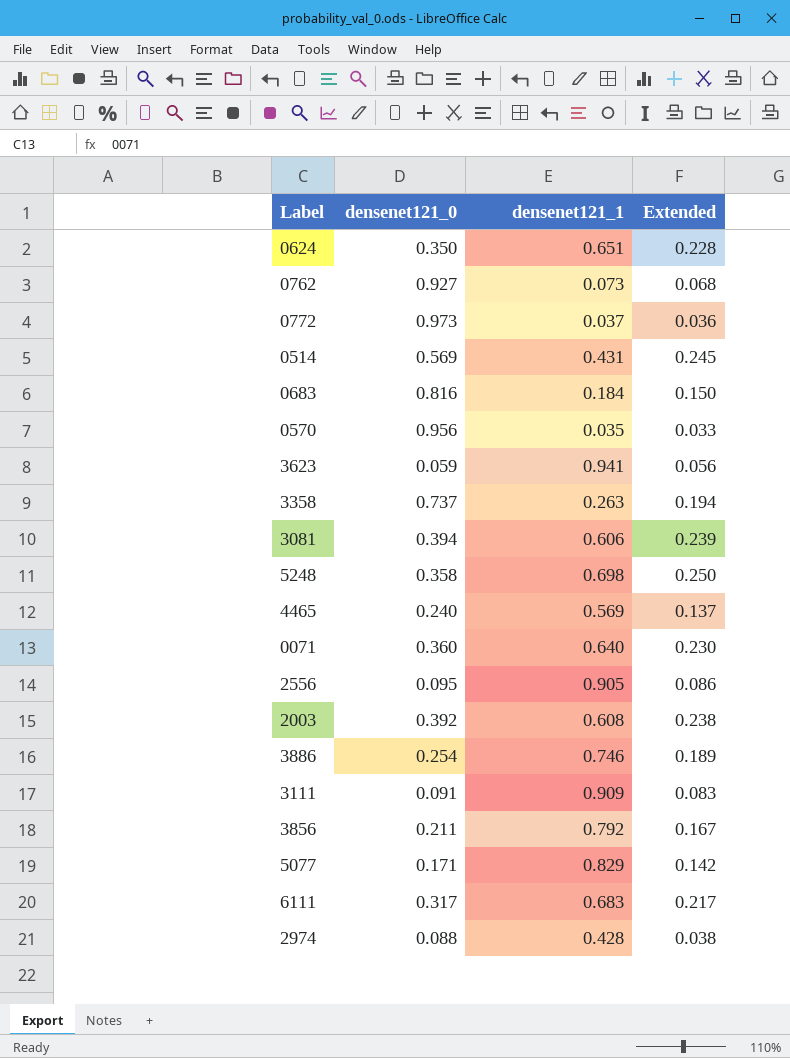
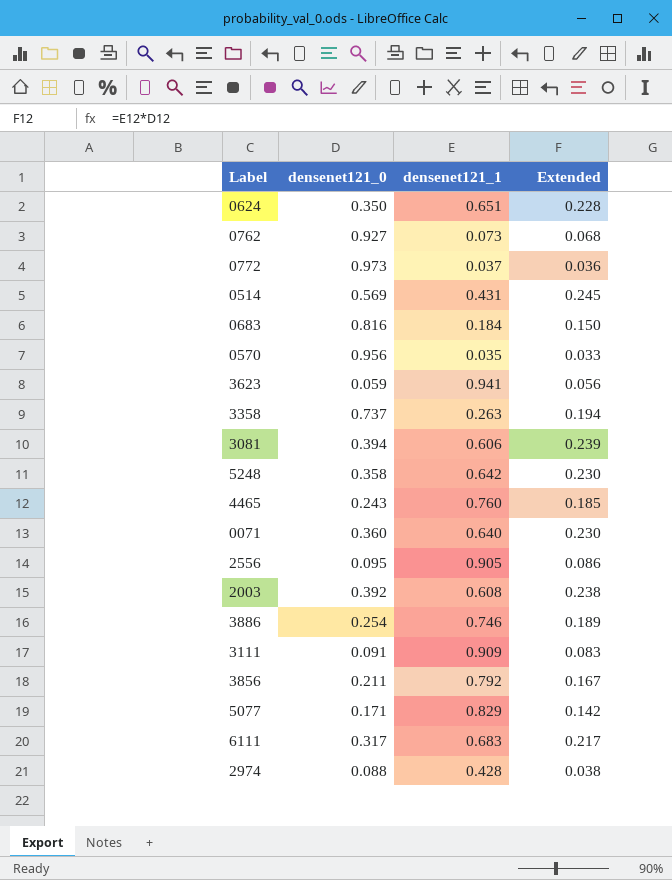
5248 | densenet121_1: 0.698 -> 0.642
5248 | Extended: 0.250 -> 0.230
4465 | densenet121_0: 0.240 -> 0.243
4465 | densenet121_1: 0.569 -> 0.760
4465 | Extended: 0.137 -> 0.185

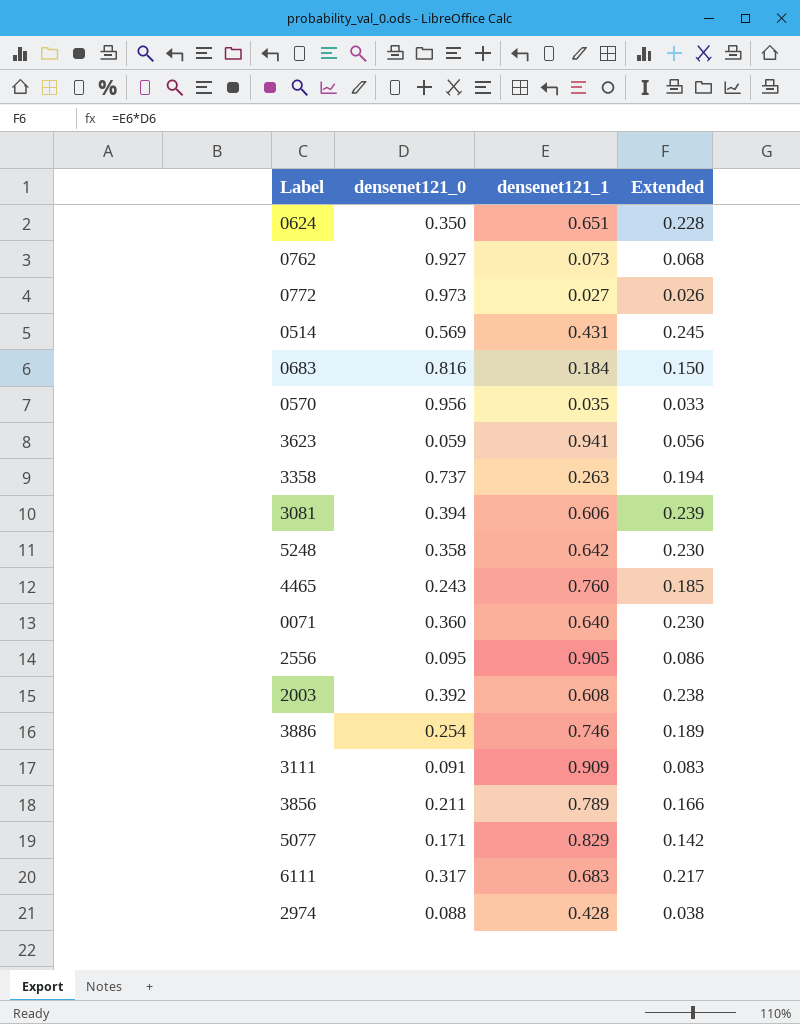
0772 | densenet121_1: 0.037 -> 0.027
0772 | Extended: 0.036 -> 0.026
3856 | densenet121_1: 0.792 -> 0.789
3856 | Extended: 0.167 -> 0.166

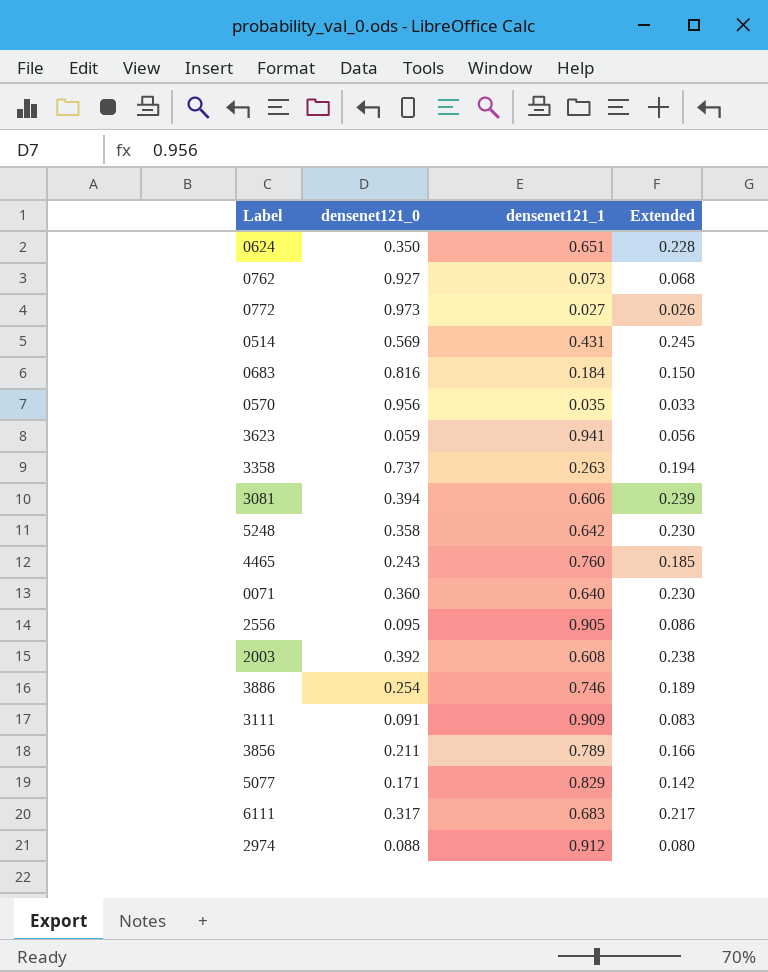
2974 | densenet121_1: 0.428 -> 0.912
2974 | Extended: 0.038 -> 0.080

